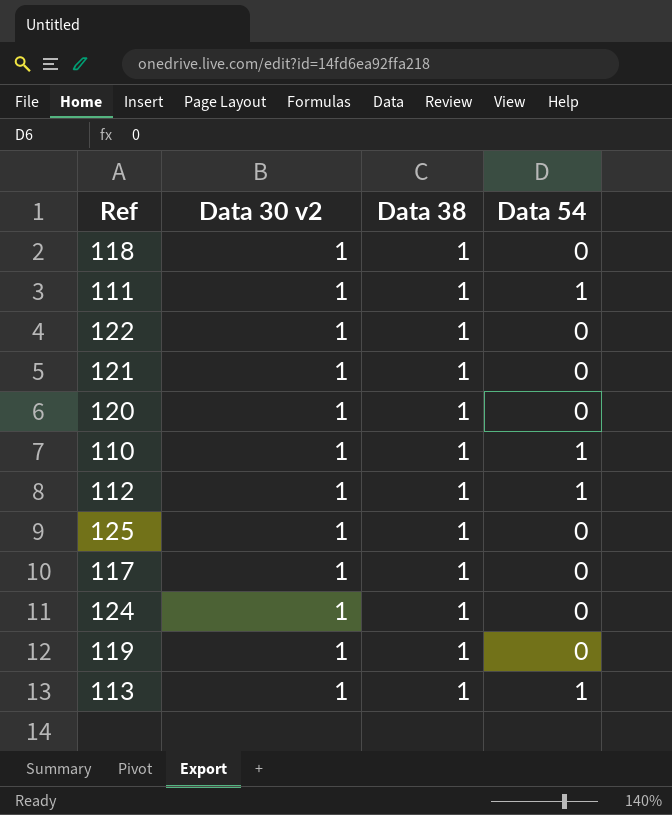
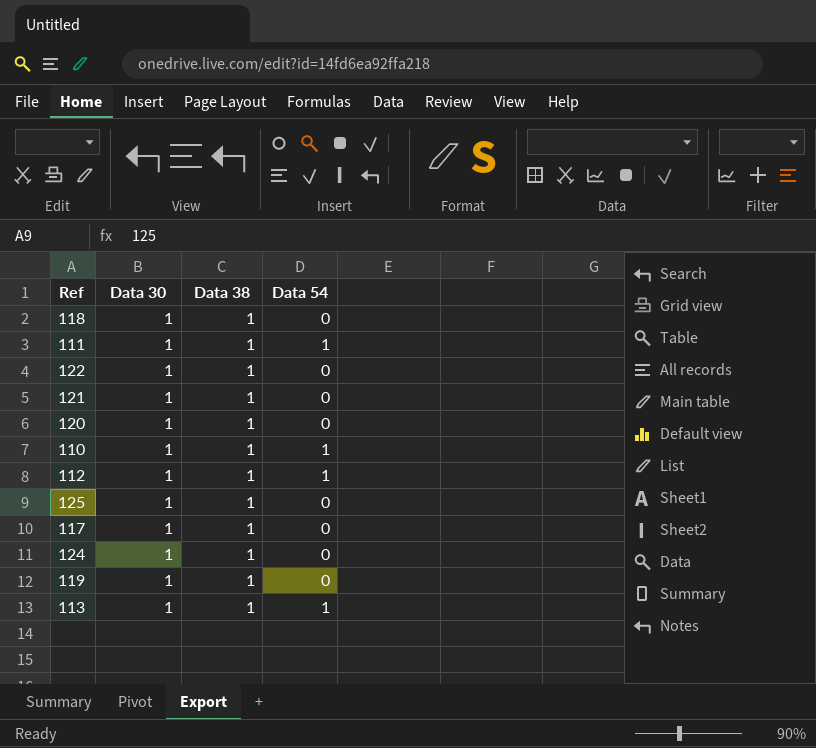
column name: Data 30 v2 -> Data 30

